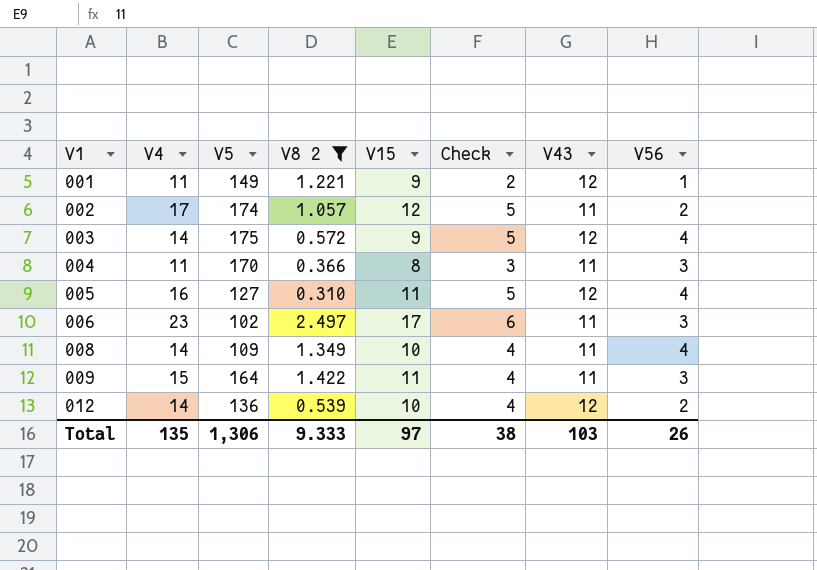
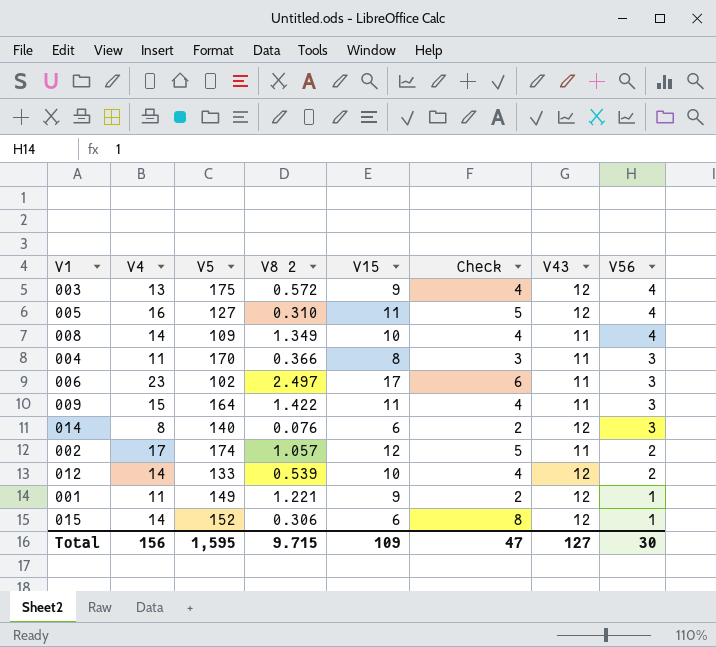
filter: V8 2 >= 0.310 -> none
row order: V1 ascending -> V56 descending
003 | V4: 14 -> 13
003 | Check: 5 -> 4
012 | V5: 136 -> 133
Total | V4: 135 -> 156
Total | V5: 1,306 -> 1,595
Total | V8 2: 9.333 -> 9.715
Total | V15: 97 -> 109
Total | Check: 38 -> 47
Total | V43: 103 -> 127
Total | V56: 26 -> 30

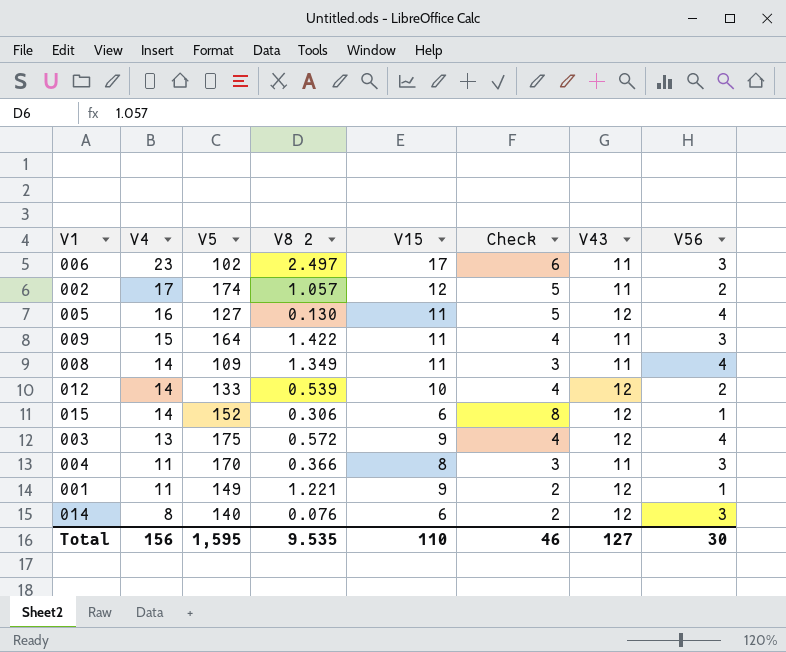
row order: V56 descending -> V4 descending
005 | V8 2: 0.310 -> 0.130
008 | V15: 10 -> 11
008 | Check: 4 -> 3
Total | V8 2: 9.715 -> 9.535
Total | V15: 109 -> 110
Total | Check: 47 -> 46

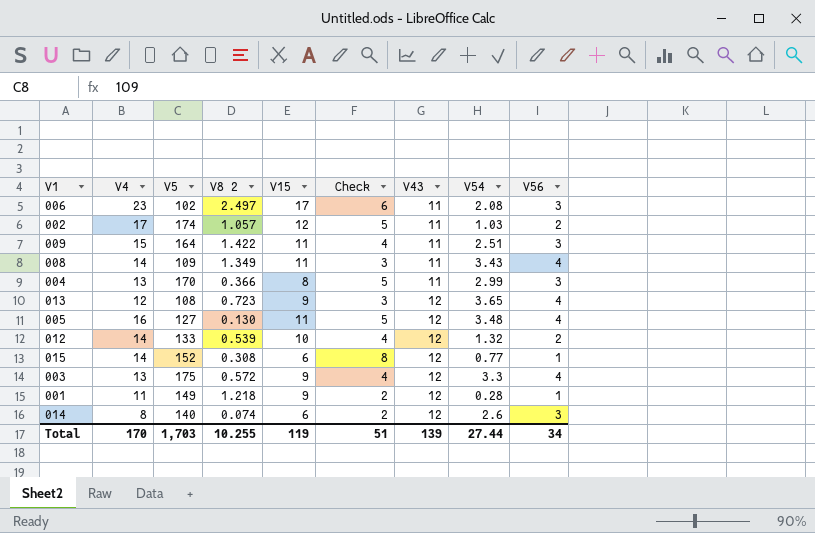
row order: V4 descending -> V43 ascending
column V54 | position: none -> 8
004 | V4: 11 -> 13
004 | Check: 3 -> 5
row 013: none -> 12 | 108 | 0.723 | 9 | 3 | 12 | 3.65 | 4
015 | V8 2: 0.306 -> 0.308
001 | V8 2: 1.221 -> 1.218
014 | V8 2: 0.076 -> 0.074
Total | V4: 156 -> 170
Total | V5: 1,595 -> 1,703
Total | V8 2: 9.535 -> 10.255
Total | V15: 110 -> 119
Total | Check: 46 -> 51
Total | V43: 127 -> 139
Total | V56: 30 -> 34

